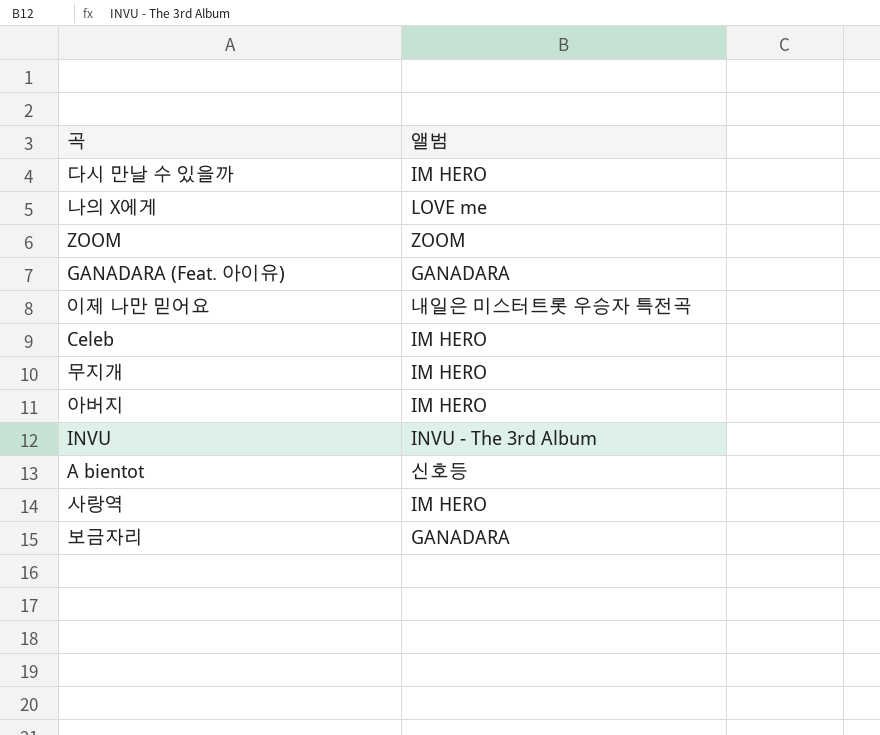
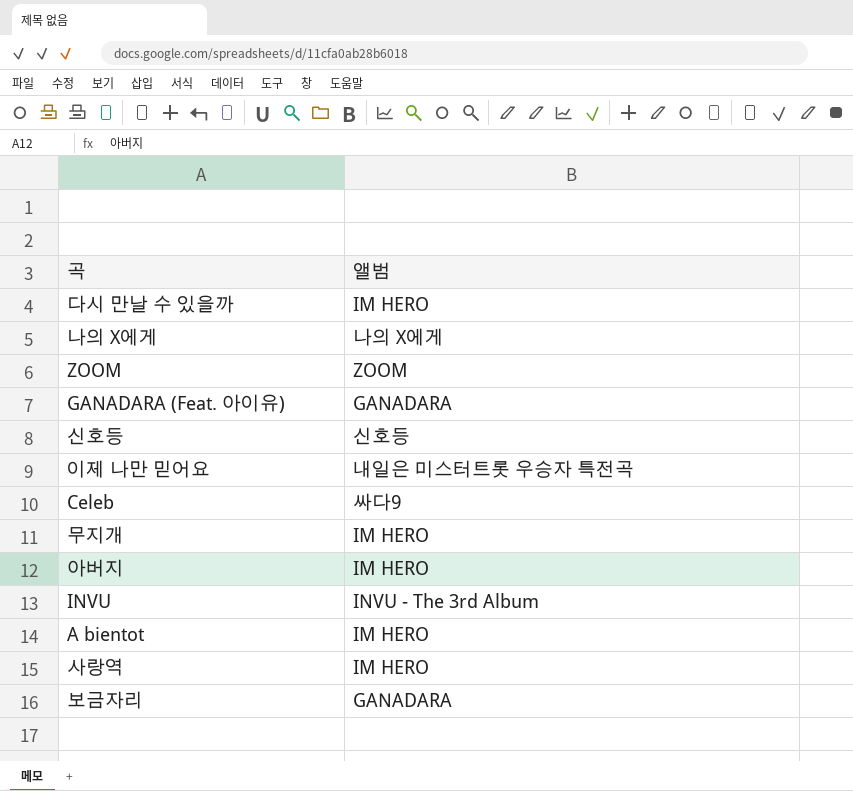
나의 X에게 | 앨범: LOVE me -> 나의 X에게
row 신호등: none -> 신호등
Celeb | 앨범: IM HERO -> 싸다9
A bientot | 앨범: 신호등 -> IM HERO

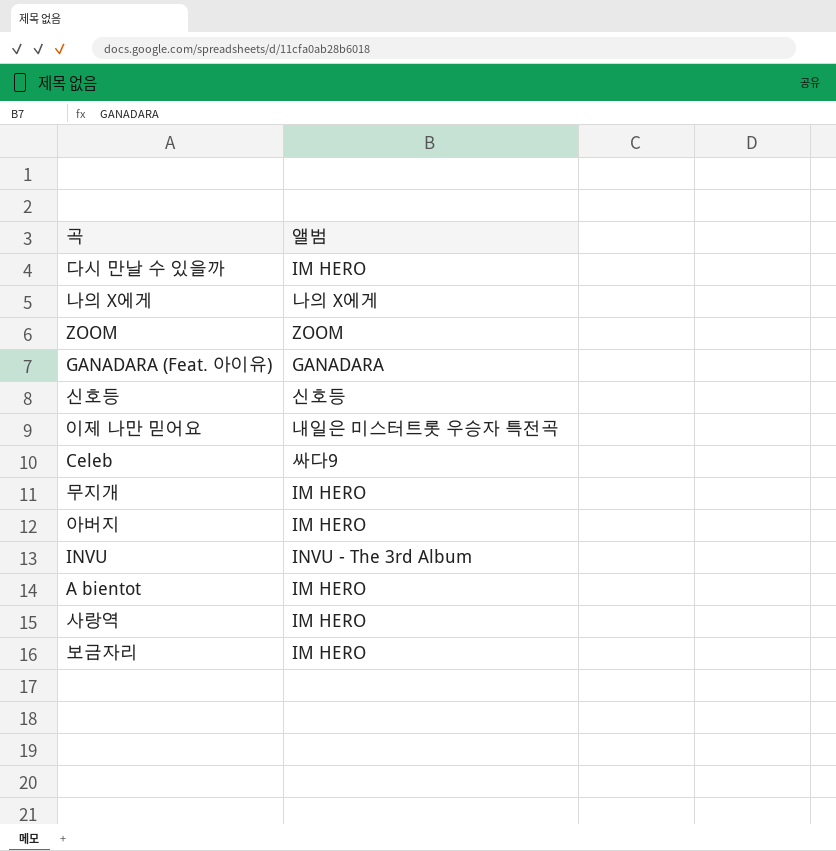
보금자리 | 앨범: GANADARA -> IM HERO

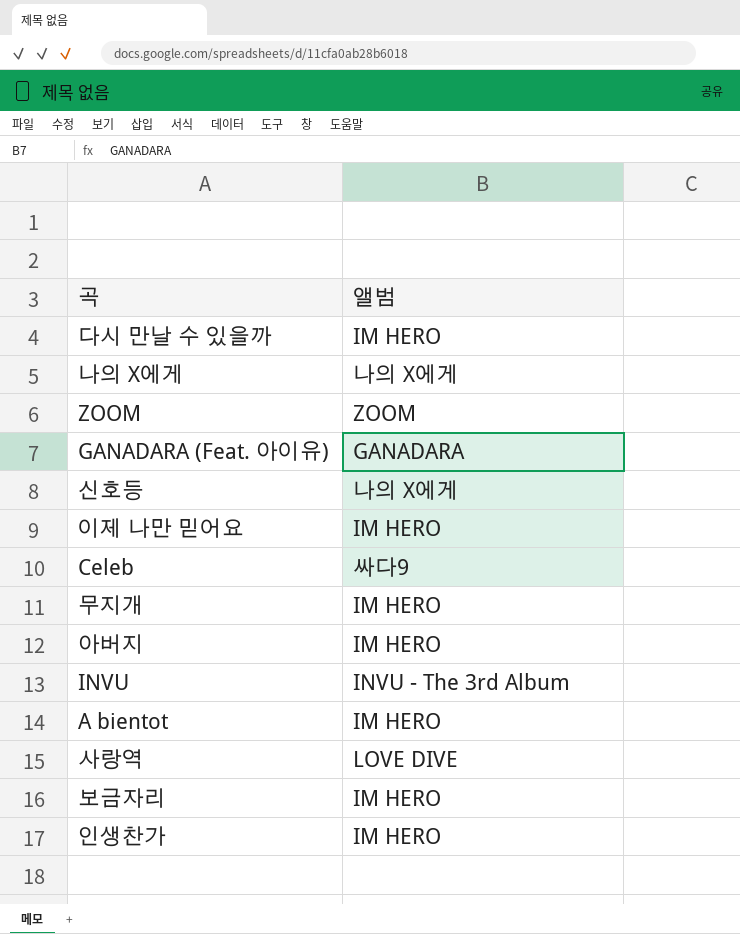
신호등 | 앨범: 신호등 -> 나의 X에게
이제 나만 믿어요 | 앨범: 내일은 미스터트롯 우승자 특전곡 -> IM HERO
사랑역 | 앨범: IM HERO -> LOVE DIVE
row 인생찬가: none -> IM HERO

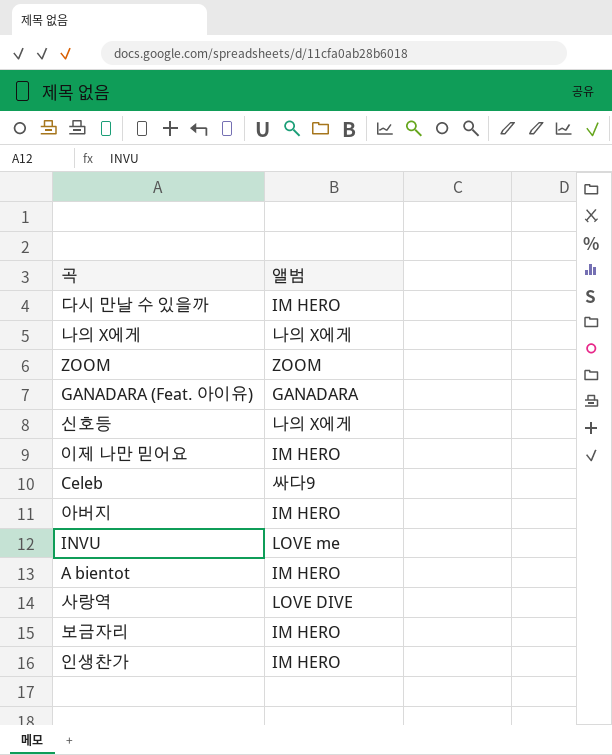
row 무지개: IM HERO -> none
INVU | 앨범: INVU - The 3rd Album -> LOVE me

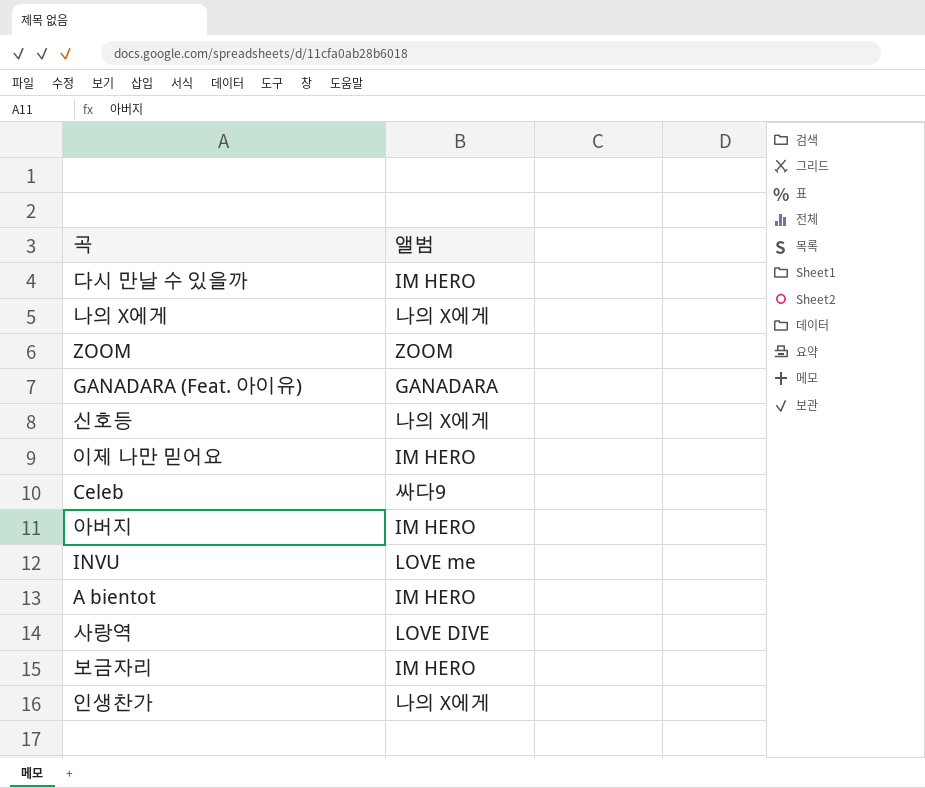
인생찬가 | 앨범: IM HERO -> 나의 X에게

